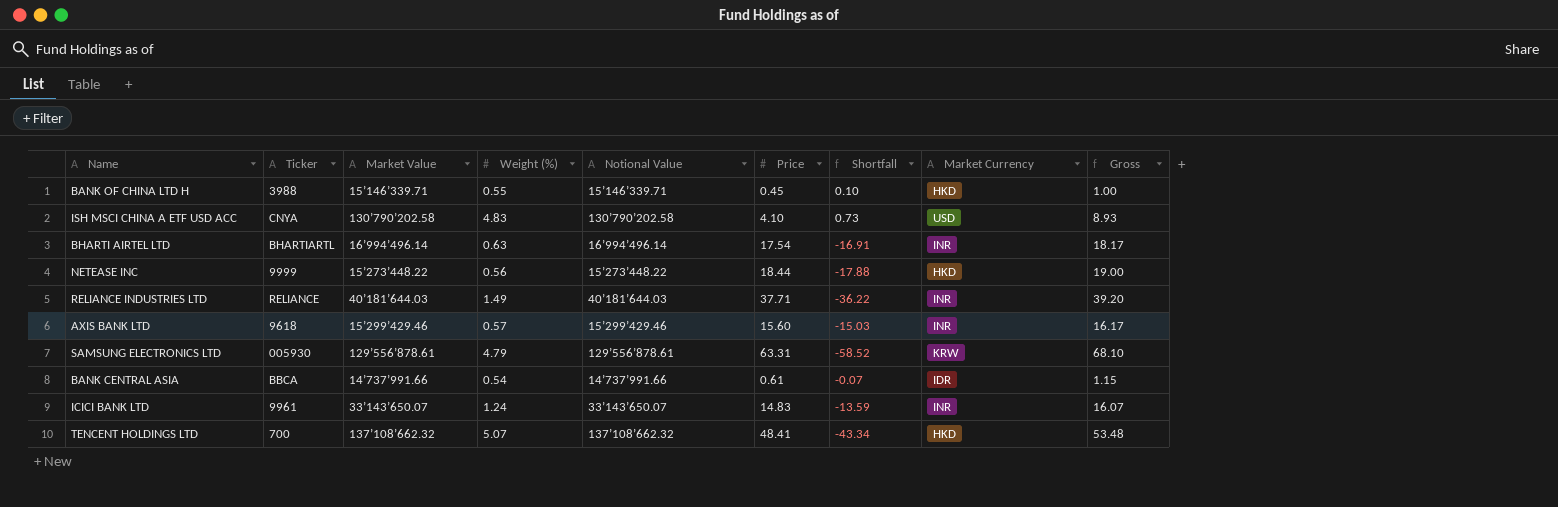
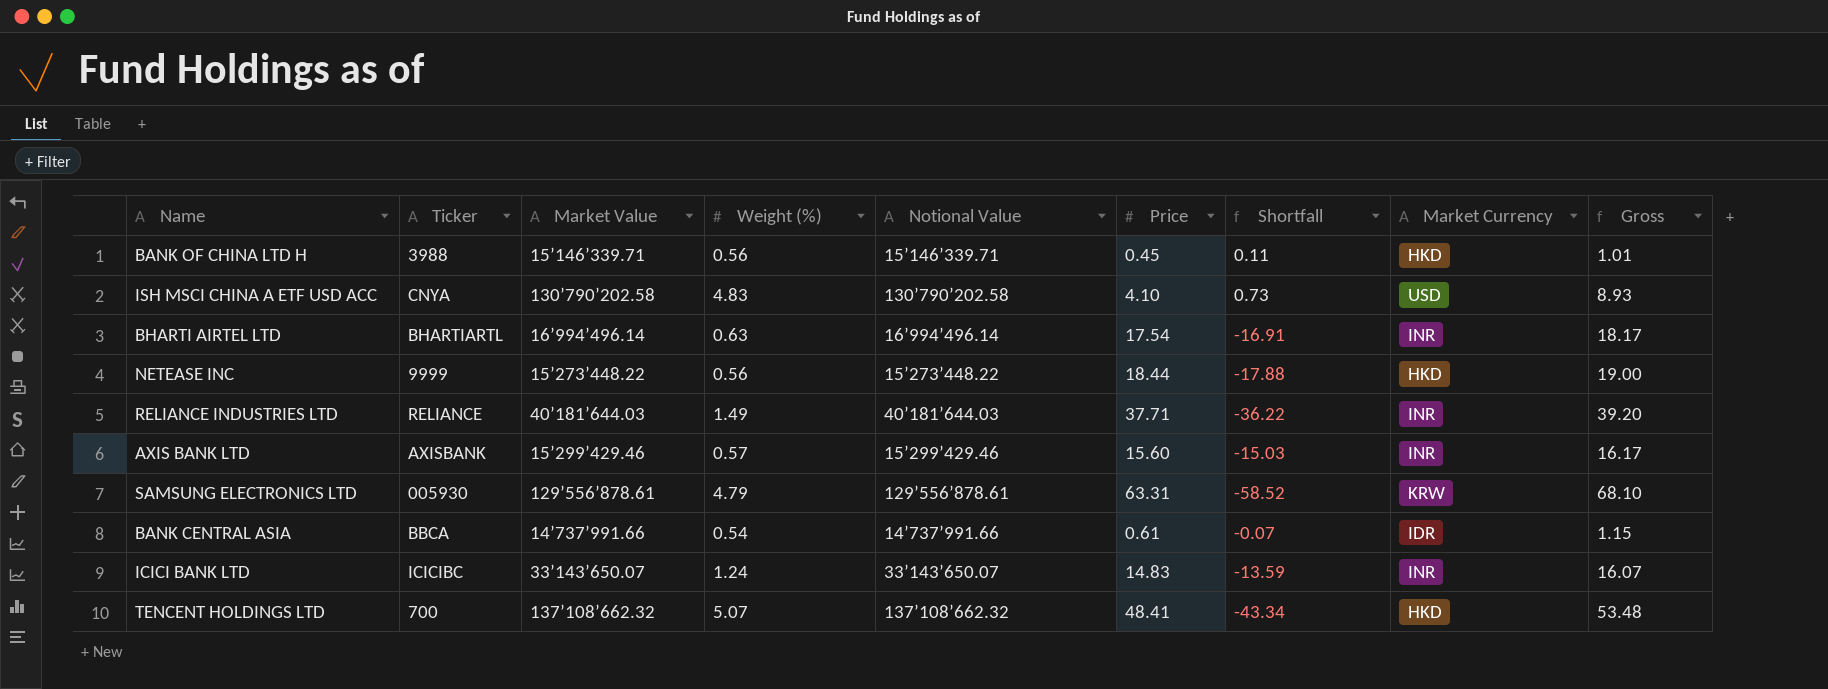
BANK OF CHINA LTD H | Weight (%): 0.55 -> 0.56
BANK OF CHINA LTD H | Shortfall: 0.10 -> 0.11
BANK OF CHINA LTD H | Gross: 1.00 -> 1.01
AXIS BANK LTD | Ticker: 9618 -> AXISBANK
ICICI BANK LTD | Ticker: 9961 -> ICICIBC

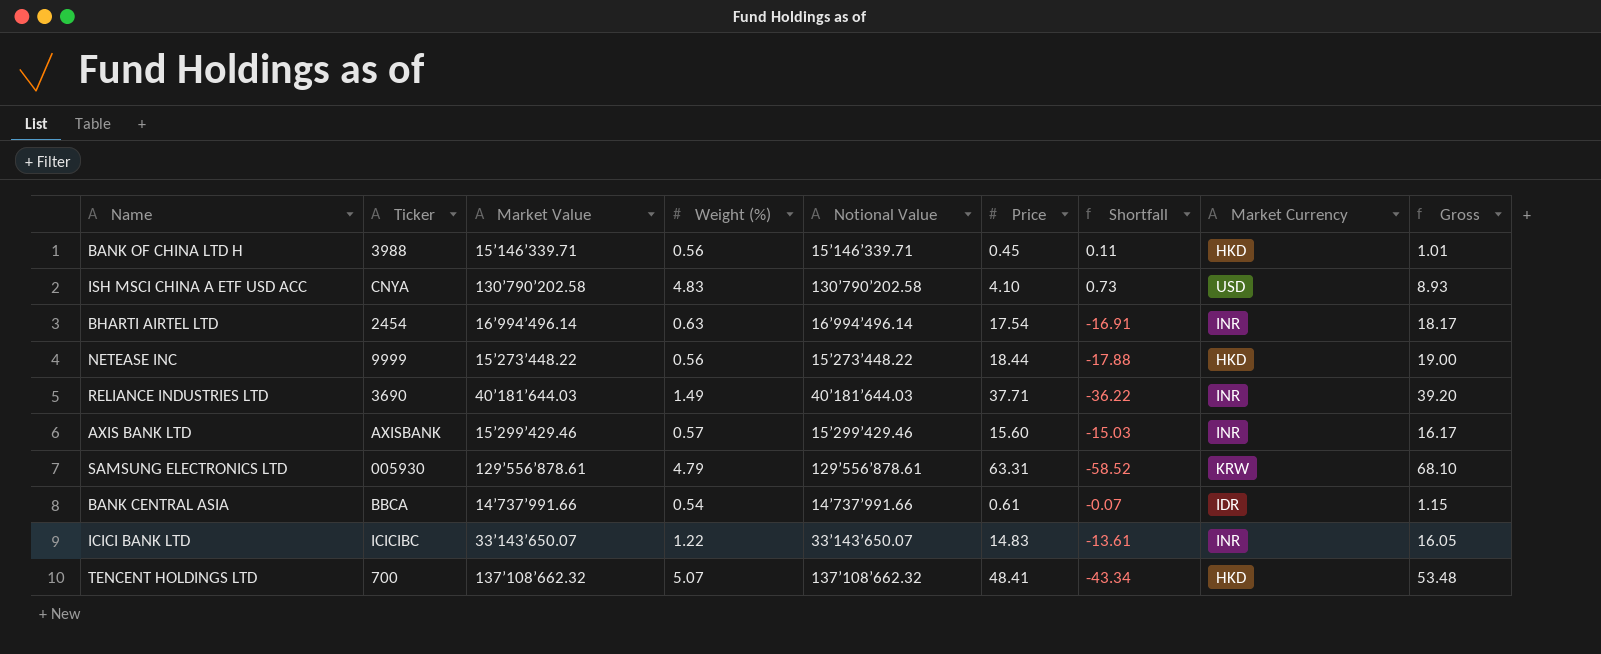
BHARTI AIRTEL LTD | Ticker: BHARTIARTL -> 2454
RELIANCE INDUSTRIES LTD | Ticker: RELIANCE -> 3690
ICICI BANK LTD | Weight (%): 1.24 -> 1.22
ICICI BANK LTD | Shortfall: -13.59 -> -13.61
ICICI BANK LTD | Gross: 16.07 -> 16.05

